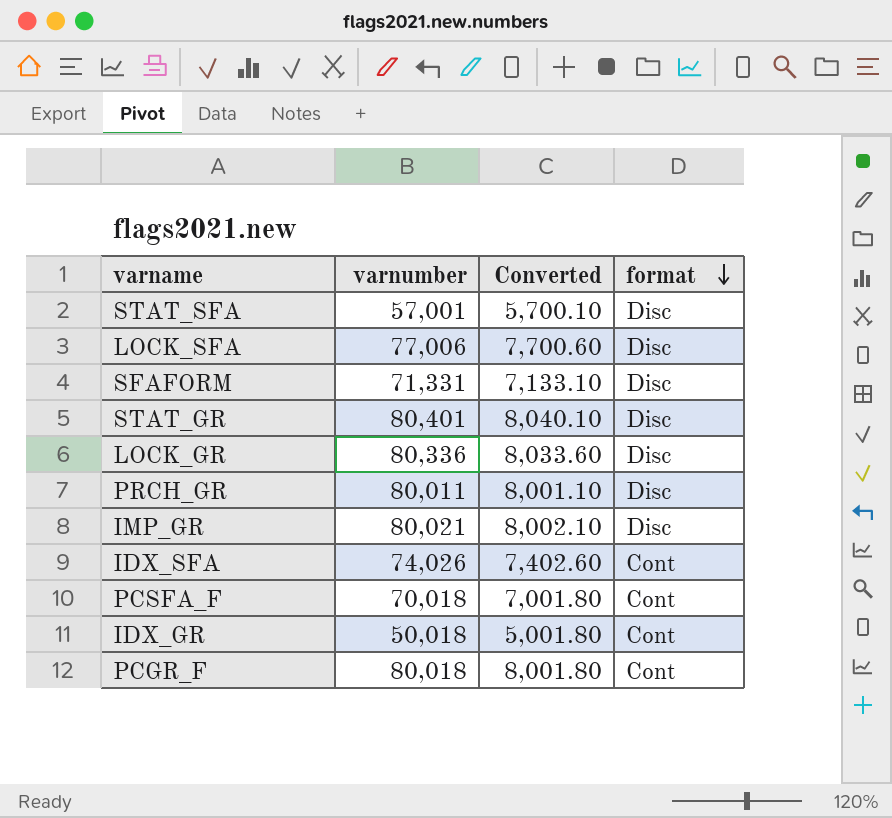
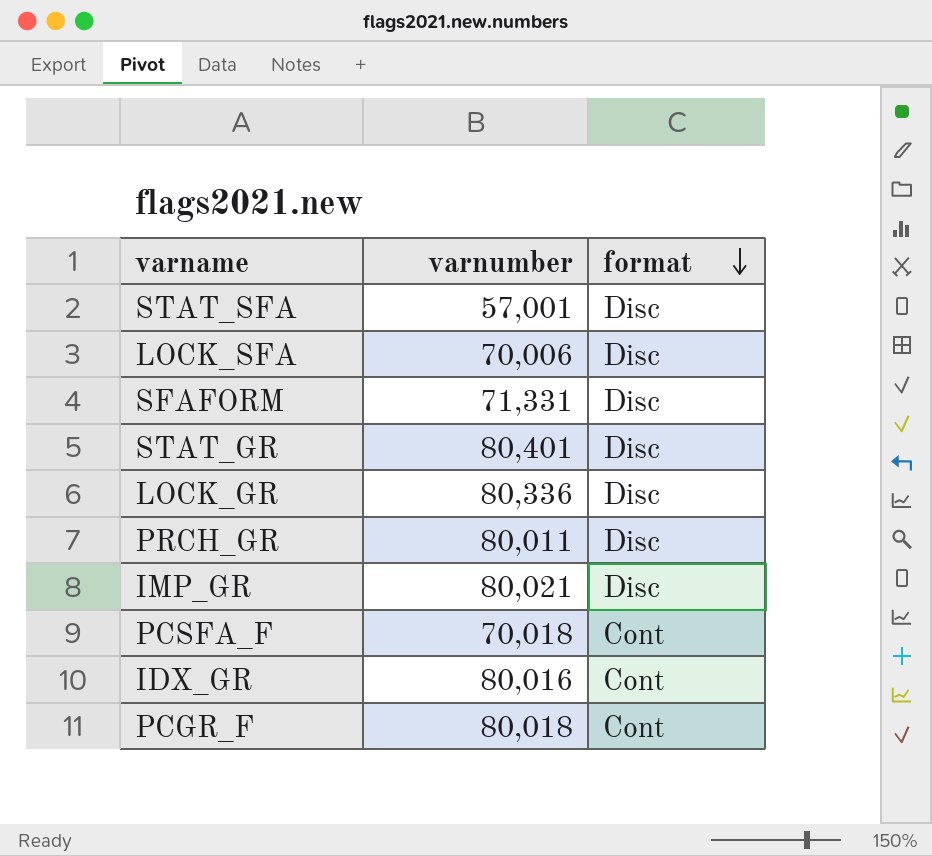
column Converted | formula: [varnumber] * 0.1 -> none
row IDX_SFA: 74,026 | 7,402.60 | Cont -> none
LOCK_SFA | varnumber: 77,006 -> 70,006
IDX_GR | varnumber: 50,018 -> 80,016

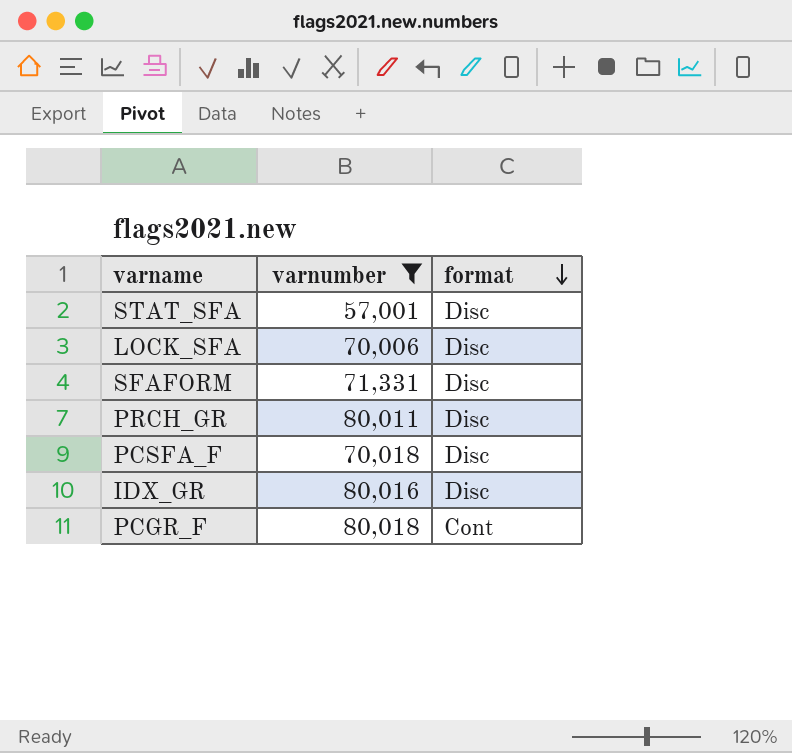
filter: none -> varnumber <= 80,018
PCSFA_F | format: Cont -> Disc
IDX_GR | format: Cont -> Disc

